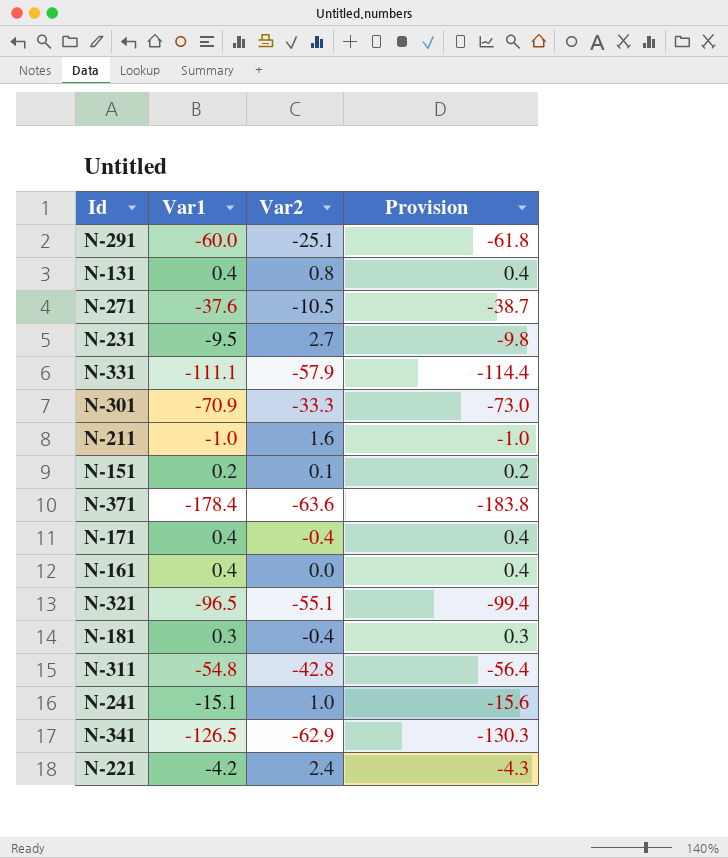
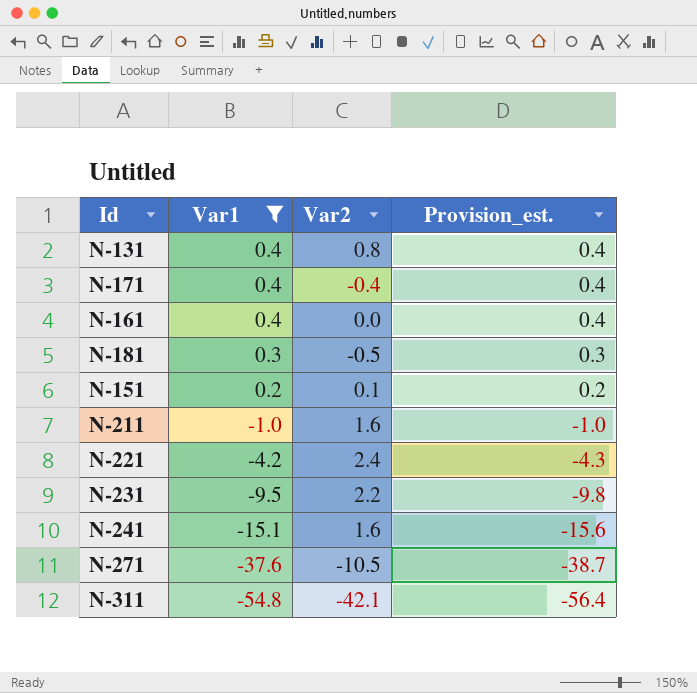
filter: none -> Var1 >= -54.8
row order: none -> Var1 descending
column name: Provision -> Provision_est.
N-181 | Var2: -0.4 -> -0.5
N-231 | Var2: 2.7 -> 2.2
N-241 | Var2: 1.0 -> 1.6
N-311 | Var2: -42.8 -> -42.1

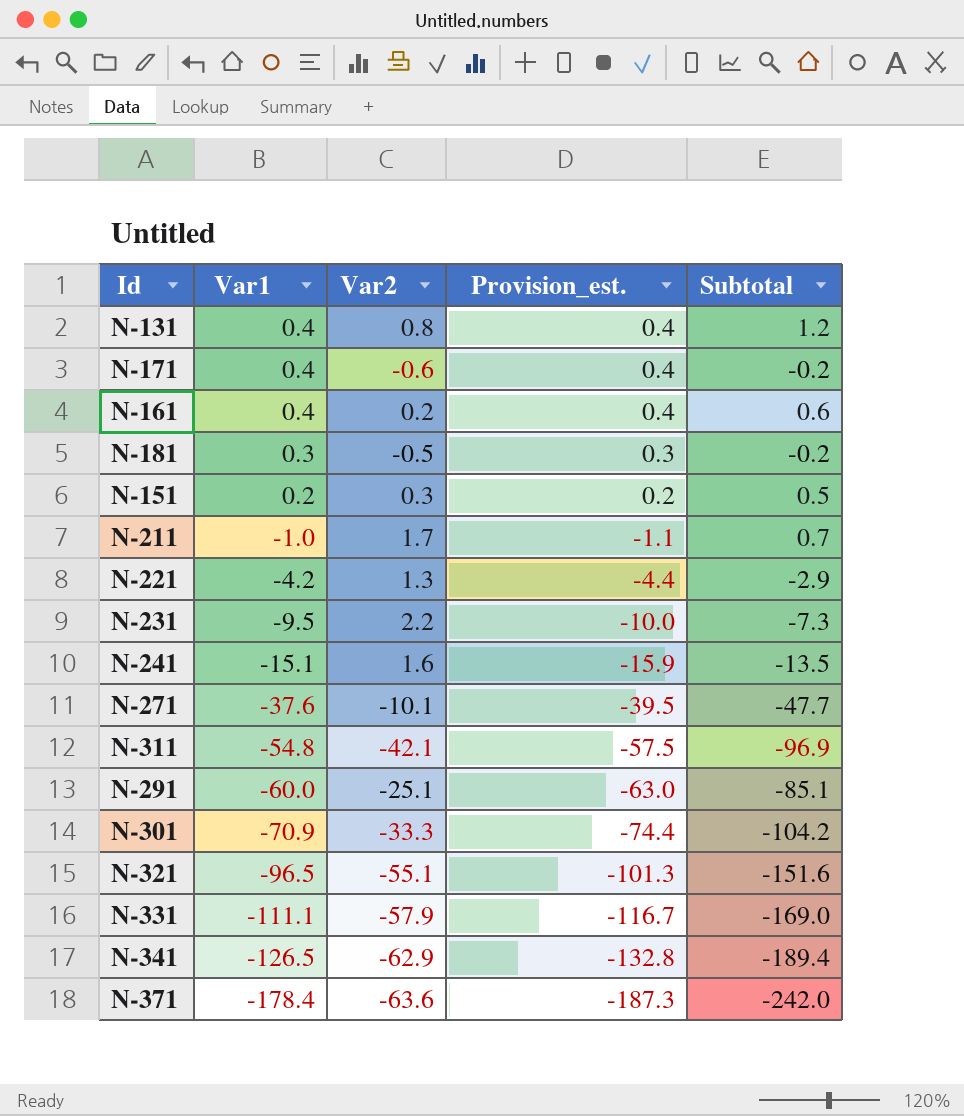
filter: Var1 >= -54.8 -> none
column Provision_est. | formula: [Var1] * 1.03 -> [Var1] * 1.05
column Subtotal | formula: none -> [Var1] + [Var2]
N-171 | Var2: -0.4 -> -0.6
N-161 | Var2: 0.0 -> 0.2
N-151 | Var2: 0.1 -> 0.3
N-211 | Var2: 1.6 -> 1.7
N-221 | Var2: 2.4 -> 1.3
N-271 | Var2: -10.5 -> -10.1

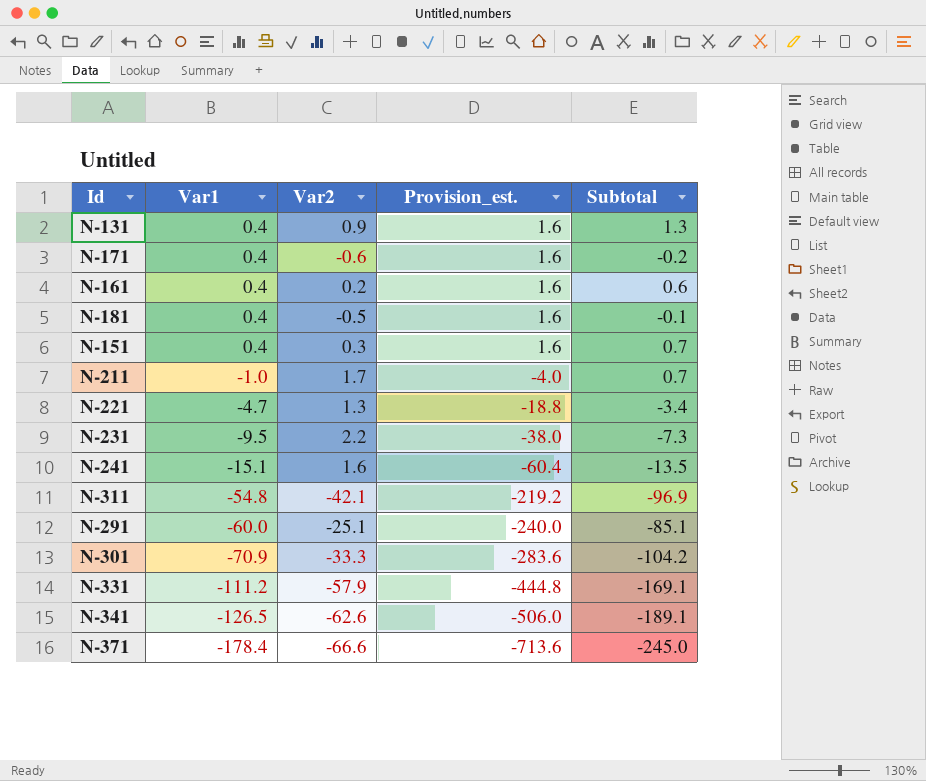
column Provision_est. | formula: [Var1] * 1.05 -> [Var1] * 4
row N-271: -37.6 | -10.1 | -39.5 | -47.7 -> none
row N-321: -96.5 | -55.1 | -101.3 | -151.6 -> none
N-131 | Var2: 0.8 -> 0.9
N-131 | Subtotal: 1.2 -> 1.3
N-181 | Var1: 0.3 -> 0.4
N-181 | Subtotal: -0.2 -> -0.1
N-151 | Var1: 0.2 -> 0.4
N-151 | Subtotal: 0.5 -> 0.7
N-221 | Var1: -4.2 -> -4.7
N-221 | Subtotal: -2.9 -> -3.4
N-331 | Var1: -111.1 -> -111.2
N-331 | Subtotal: -169.0 -> -169.1
N-341 | Var2: -62.9 -> -62.6
N-341 | Subtotal: -189.4 -> -189.1
N-371 | Var2: -63.6 -> -66.6
N-371 | Subtotal: -242.0 -> -245.0

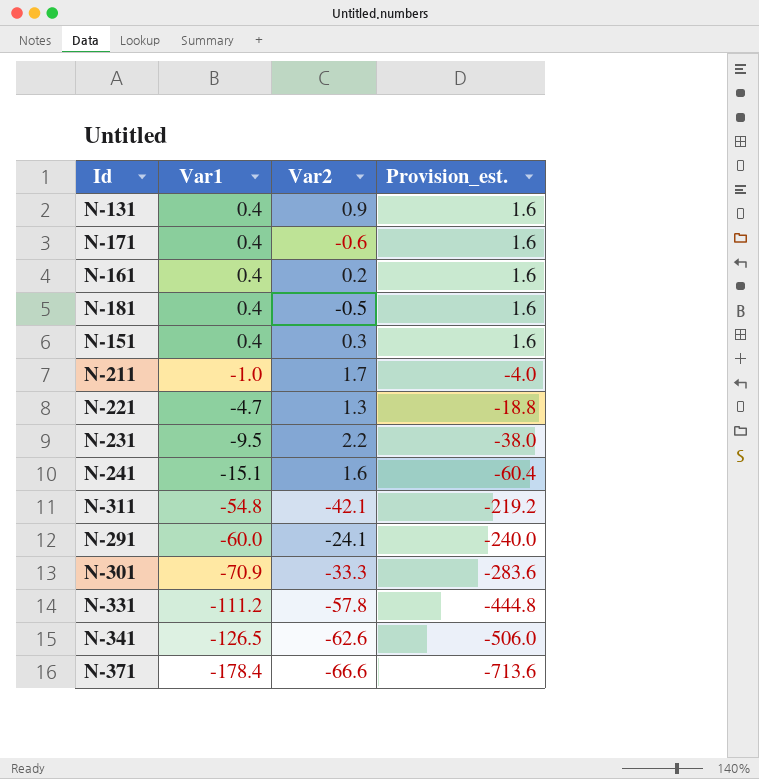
column Subtotal | formula: [Var1] + [Var2] -> none
N-291 | Var2: -25.1 -> -24.1
N-331 | Var2: -57.9 -> -57.8

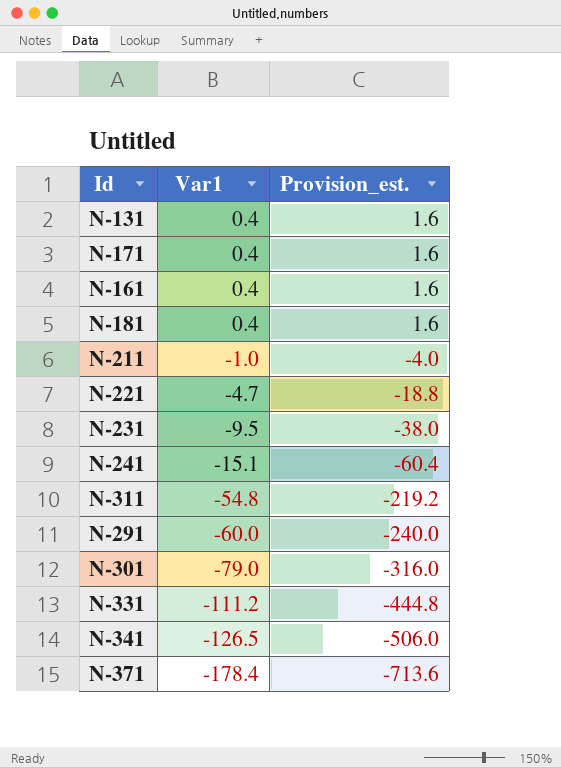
column Var2 | position: 3 -> none
row N-151: 0.4 | 0.3 | 1.6 -> none
N-301 | Var1: -70.9 -> -79.0
N-301 | Provision_est.: -283.6 -> -316.0

